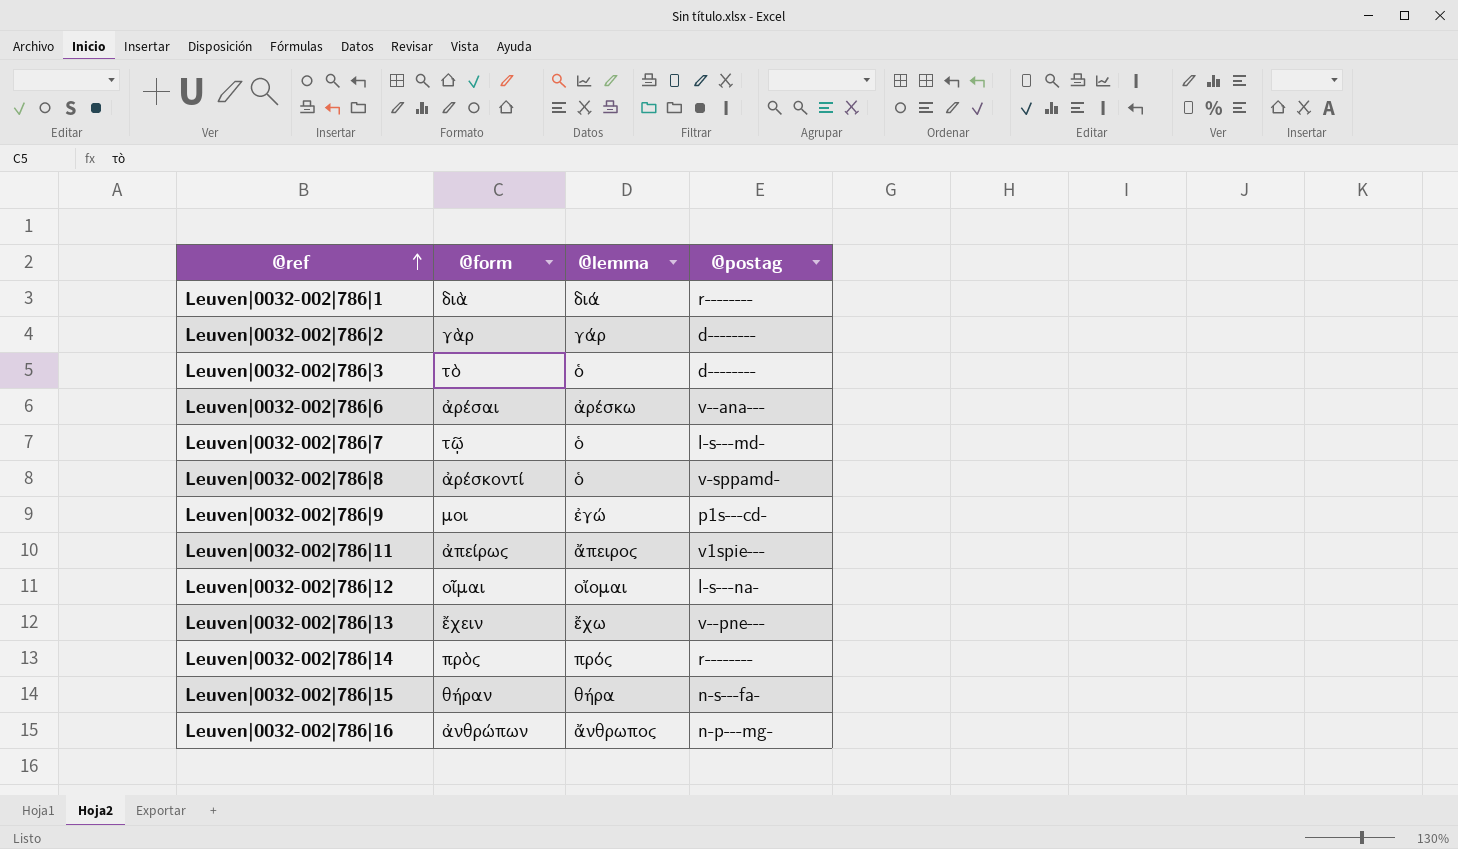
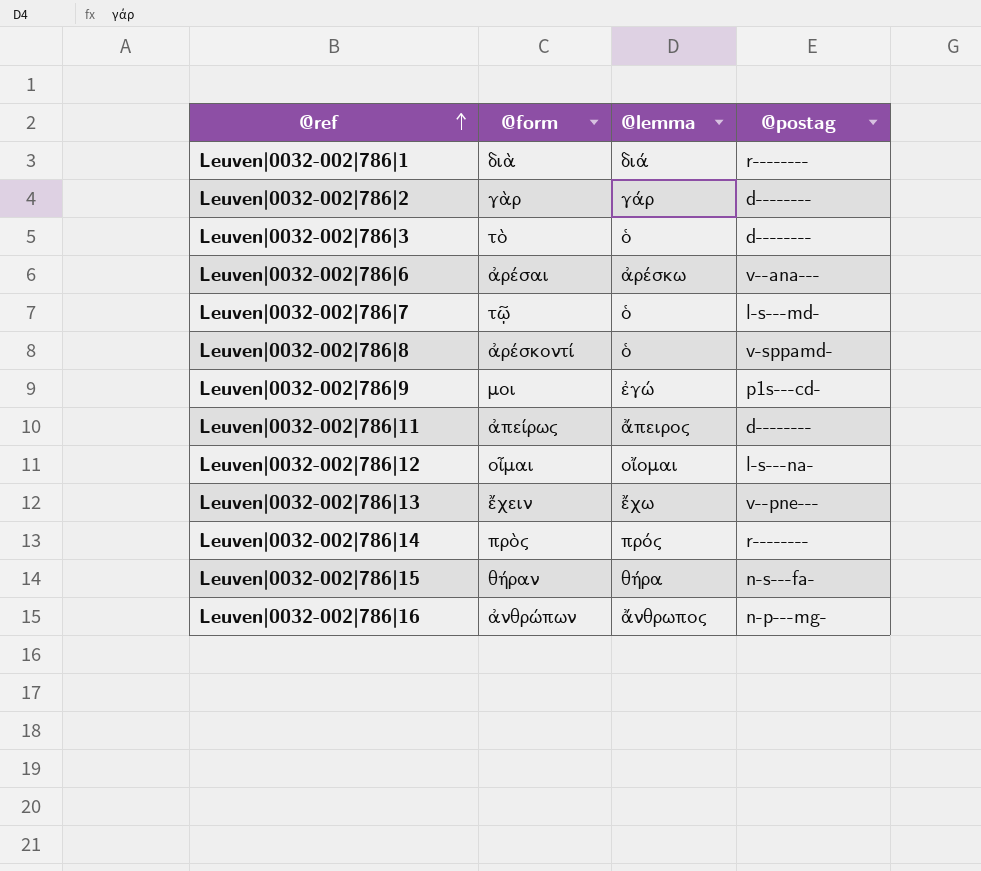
Leuven|0032-002|786|11 | @postag: v1spie--- -> d--------

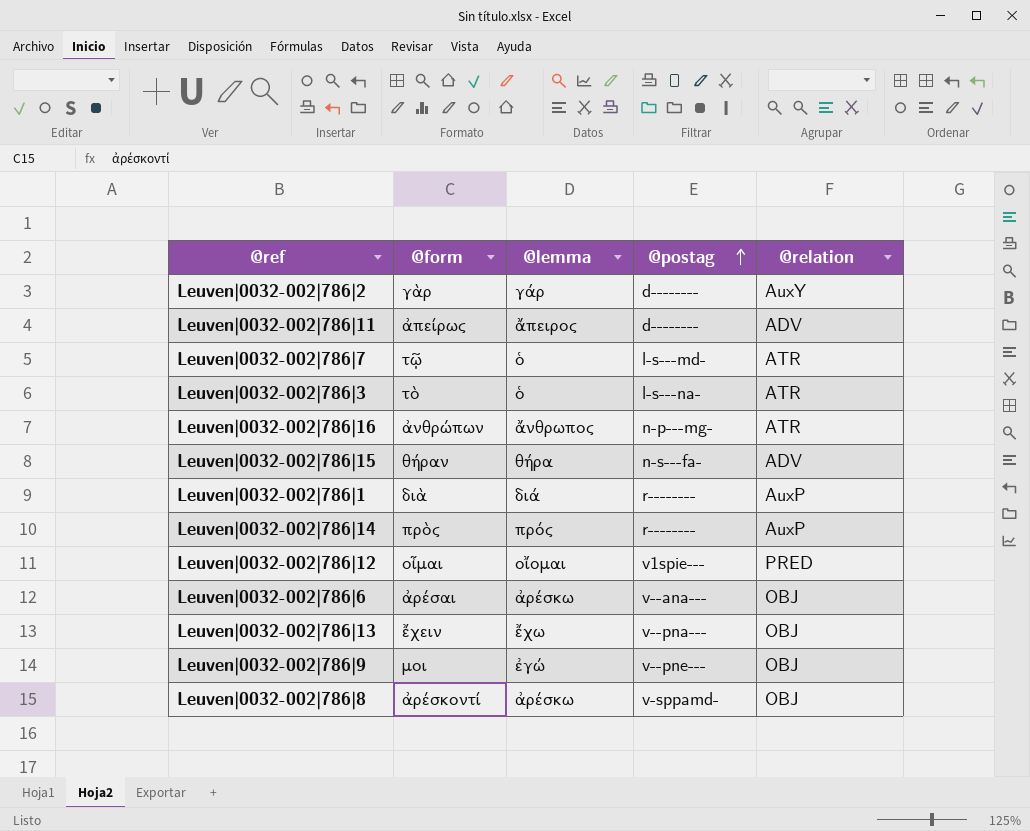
row order: @ref ascending -> @postag ascending
column @relation | position: none -> 5
Leuven|0032-002|786|3 | @postag: d-------- -> l-s---na-
Leuven|0032-002|786|12 | @postag: l-s---na- -> v1spie---
Leuven|0032-002|786|13 | @postag: v--pne--- -> v--pna---
Leuven|0032-002|786|9 | @postag: p1s---cd- -> v--pne---
Leuven|0032-002|786|8 | @lemma: ὁ -> ἀρέσκω

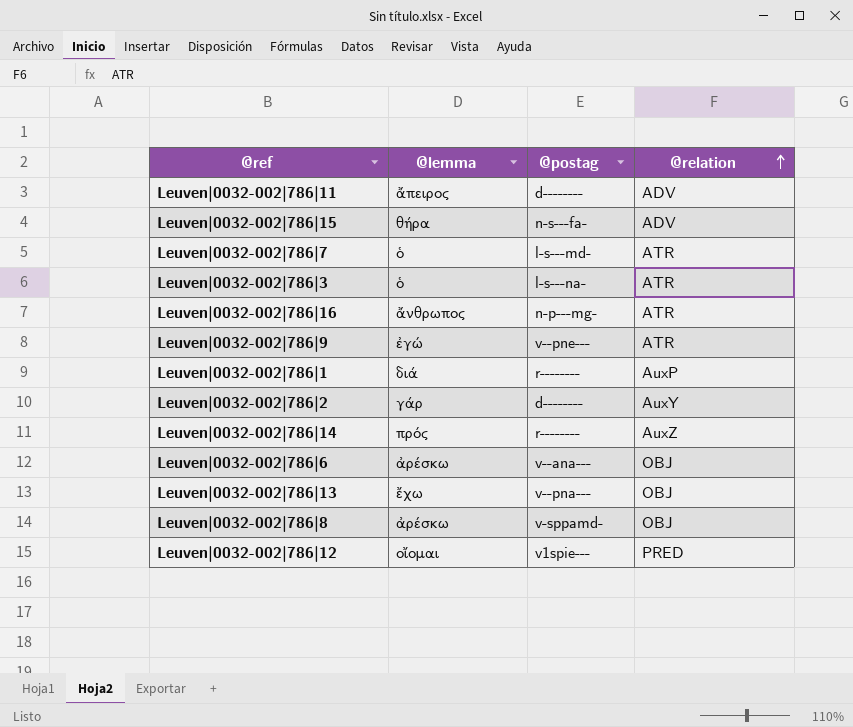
row order: @postag ascending -> @relation ascending
column @form | position: 2 -> none
Leuven|0032-002|786|9 | @relation: OBJ -> ATR
Leuven|0032-002|786|14 | @relation: AuxP -> AuxZ

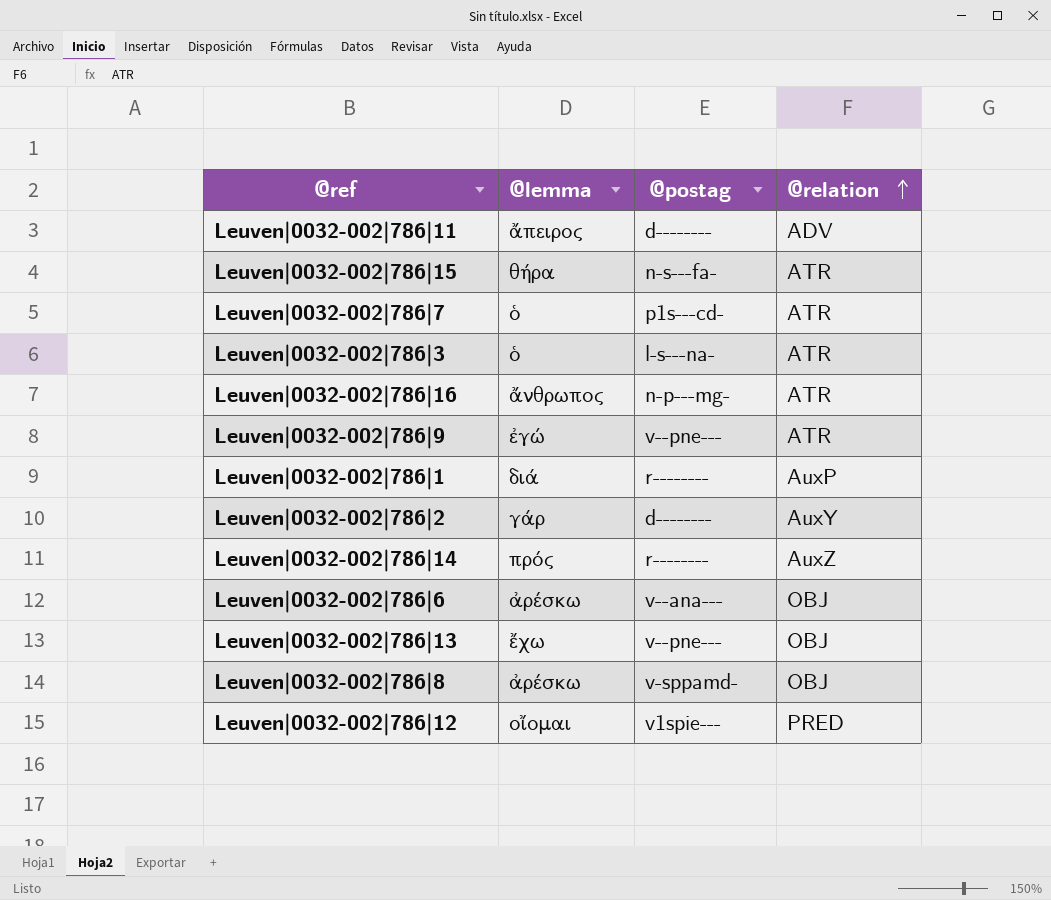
Leuven|0032-002|786|15 | @relation: ADV -> ATR
Leuven|0032-002|786|7 | @postag: l-s---md- -> p1s---cd-
Leuven|0032-002|786|13 | @postag: v--pna--- -> v--pne---

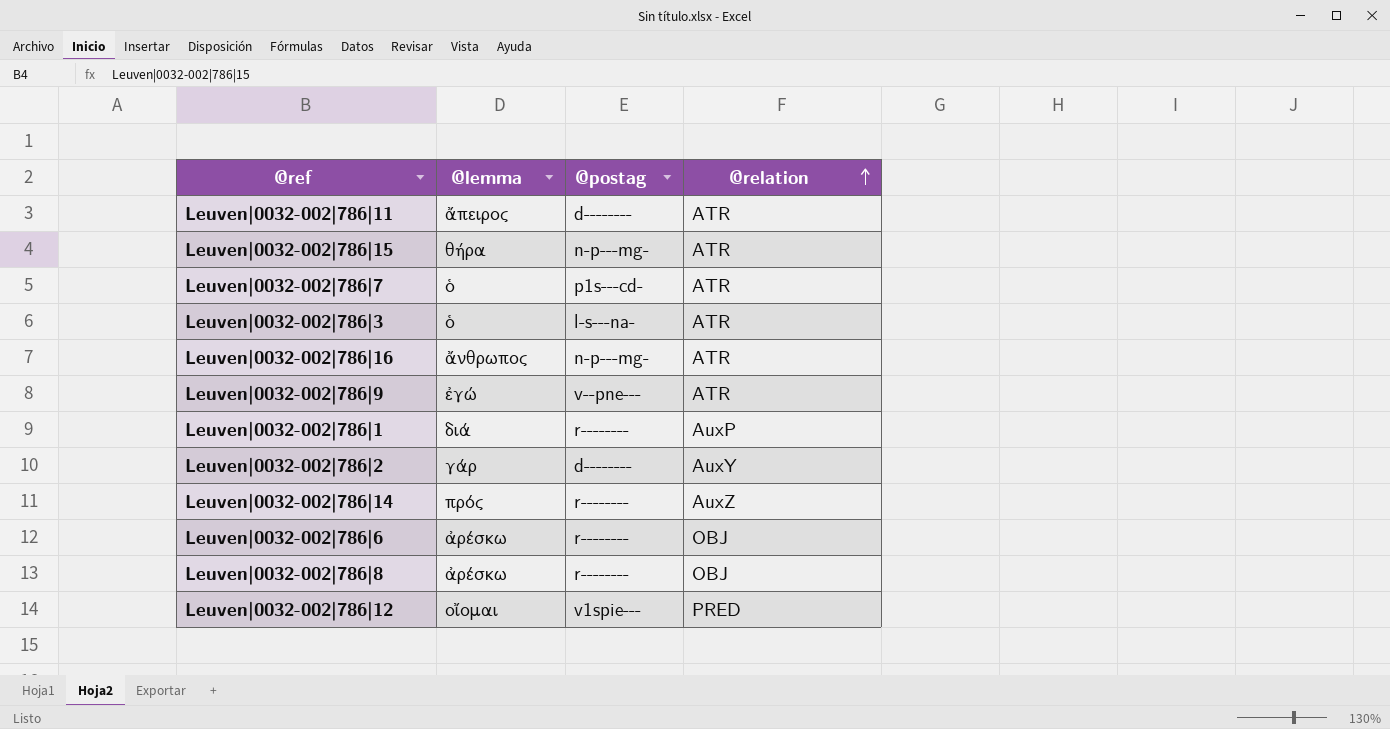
row Leuven|0032-002|786|13: ἔχω | v--pne--- | OBJ -> none
Leuven|0032-002|786|11 | @relation: ADV -> ATR
Leuven|0032-002|786|15 | @postag: n-s---fa- -> n-p---mg-
Leuven|0032-002|786|6 | @postag: v--ana--- -> r--------
Leuven|0032-002|786|8 | @postag: v-sppamd- -> r--------

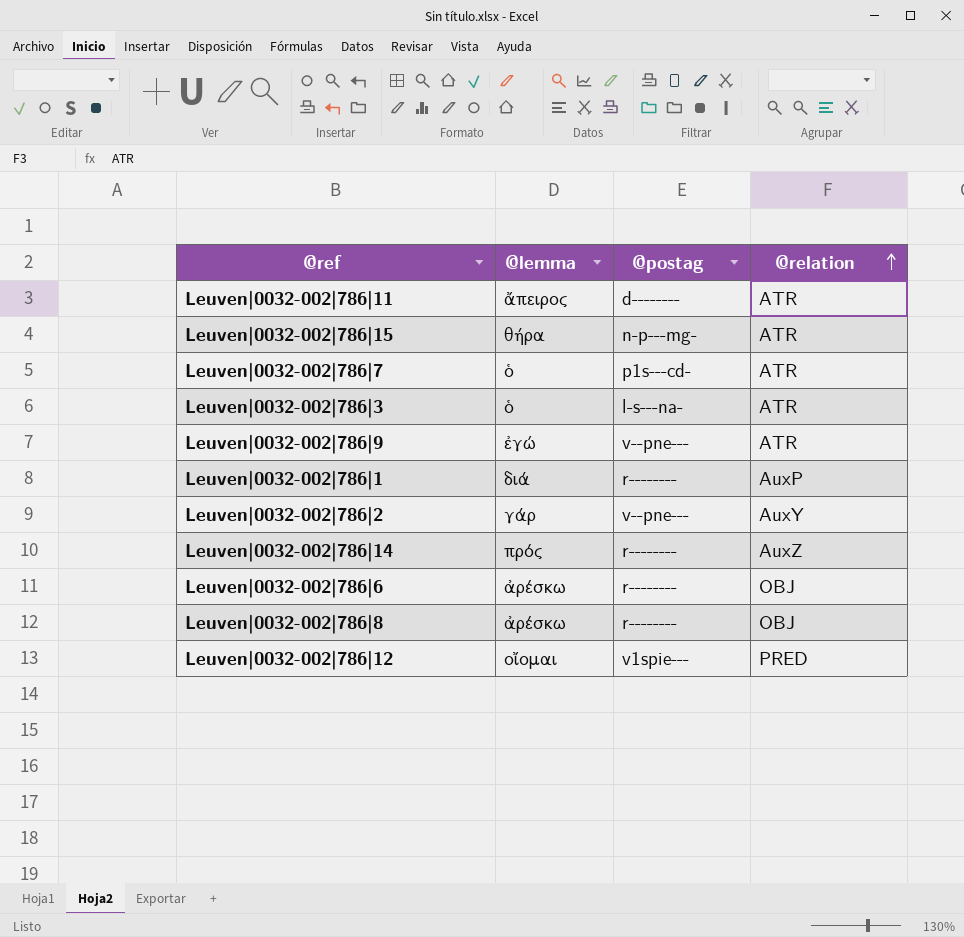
row Leuven|0032-002|786|16: ἄνθρωπος | n-p---mg- | ATR -> none
Leuven|0032-002|786|2 | @postag: d-------- -> v--pne---

